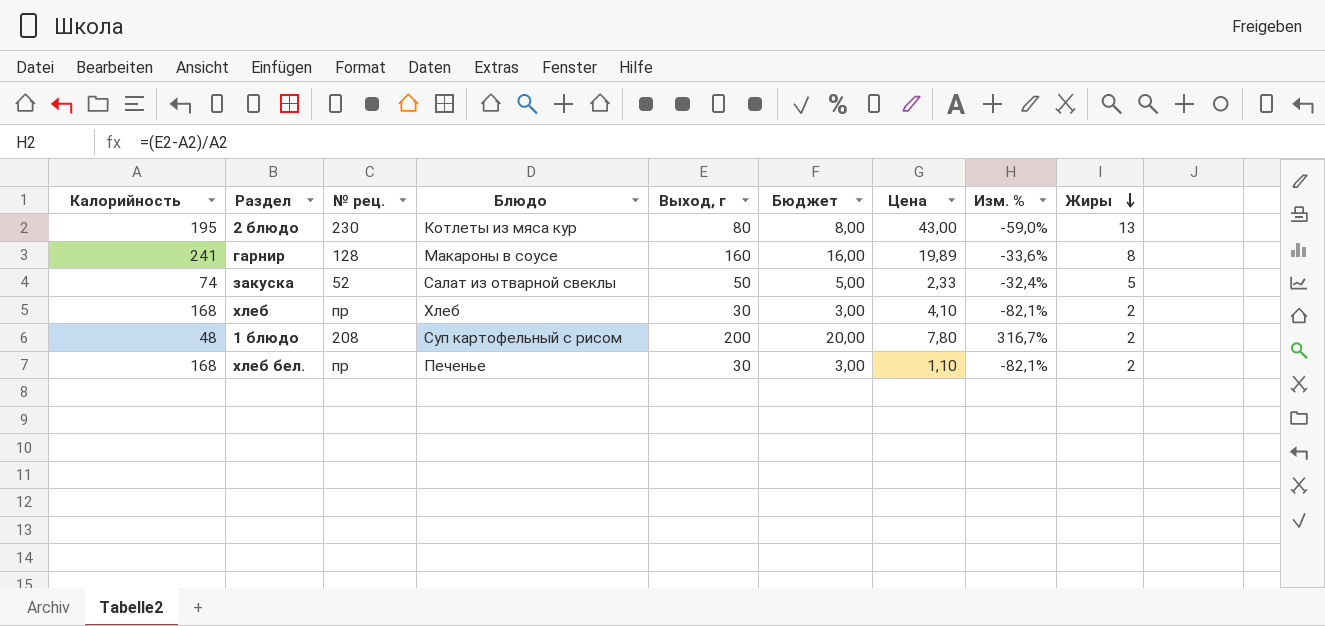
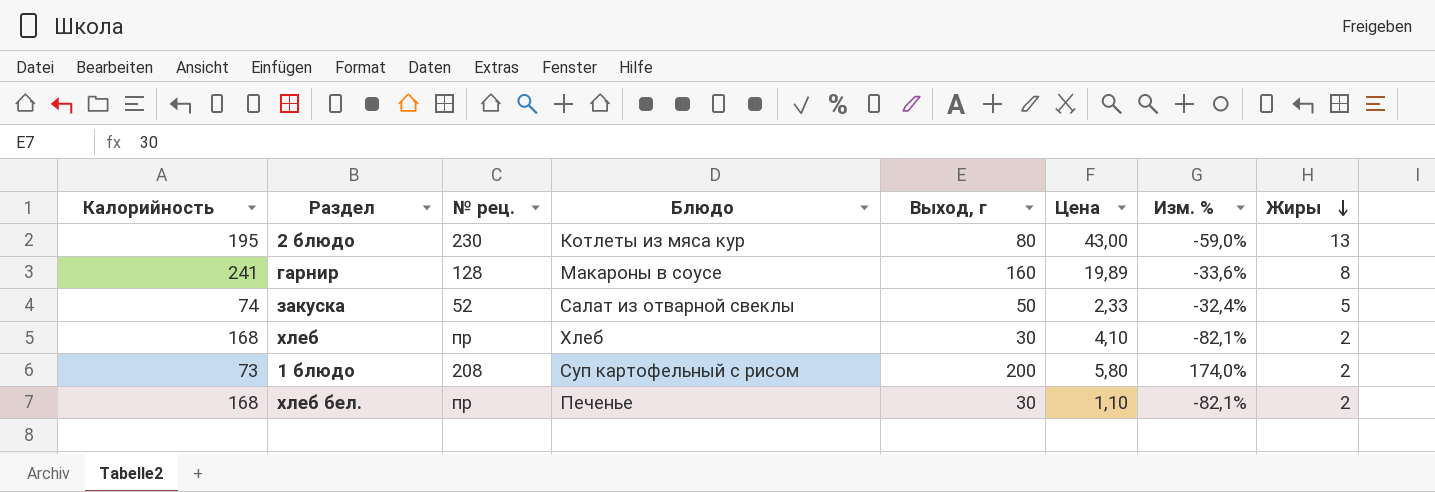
column Бюджет | formula: [Выход, г] * 0,1 -> none
1 блюдо | Калорийность: 48 -> 73
1 блюдо | Цена: 7,80 -> 5,80
1 блюдо | Изм. %: 316,7% -> 174,0%

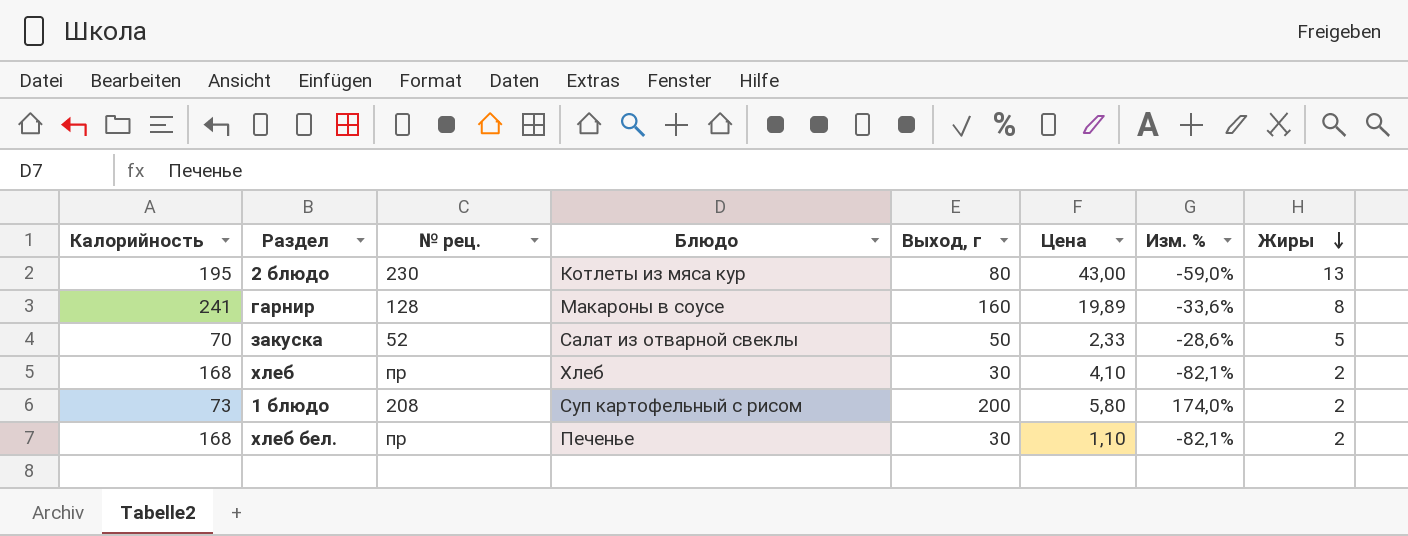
закуска | Калорийность: 74 -> 70
закуска | Изм. %: -32,4% -> -28,6%

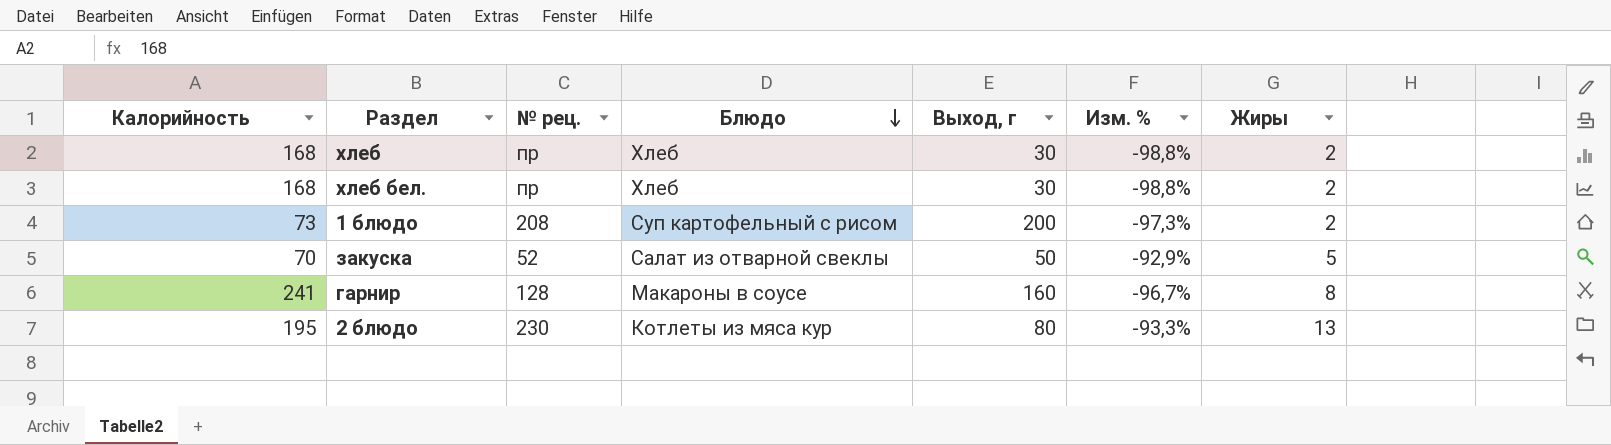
row order: Жиры descending -> Блюдо descending
column Цена | position: 6 -> none
column Изм. % | formula: ([Выход, г] - [Калорийность]) / [Калорийность] -> ([Жиры] - [Калорийность]) / [Калорийность]
хлеб бел. | Блюдо: Печенье -> Хлеб

